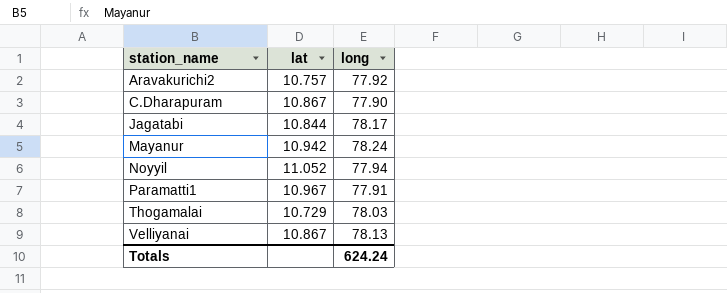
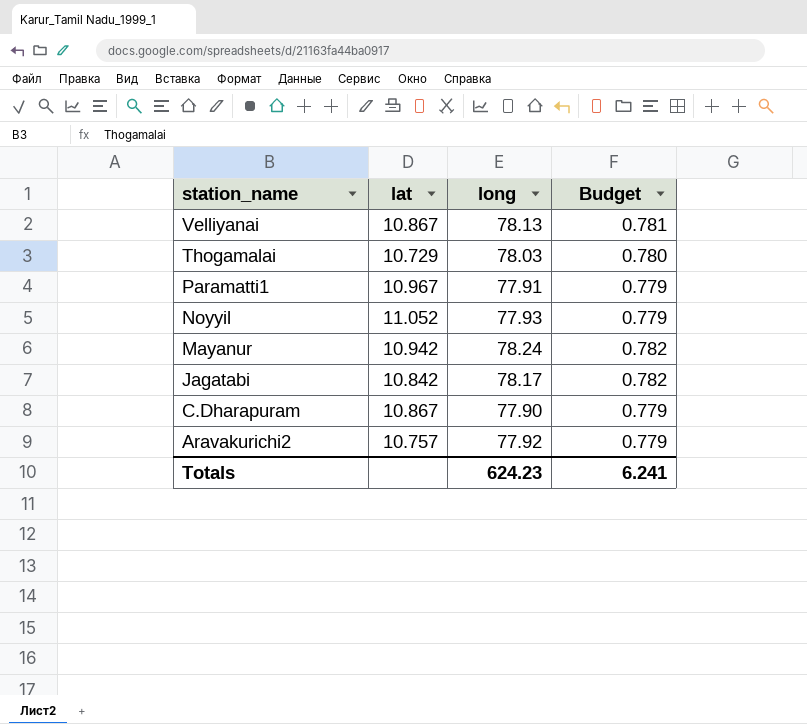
row order: station_name ascending -> station_name descending
column Budget | formula: none -> [long] * 0.01
Noyyil | long: 77.94 -> 77.93
Jagatabi | lat: 10.844 -> 10.842
Totals | long: 624.24 -> 624.23

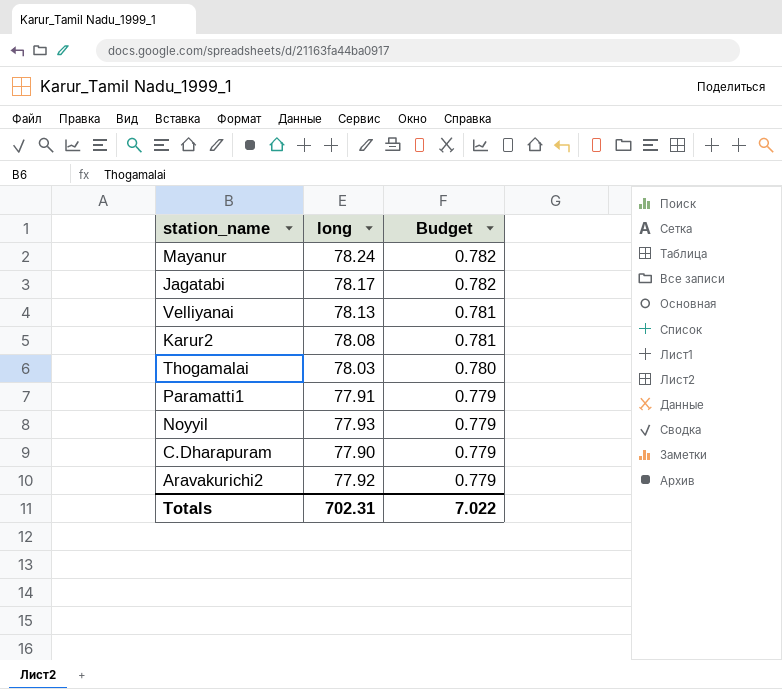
row order: station_name descending -> Budget descending
column lat | position: 2 -> none
row Karur2: none -> 78.08 | 0.781
Totals | long: 624.23 -> 702.31
Totals | Budget: 6.241 -> 7.022

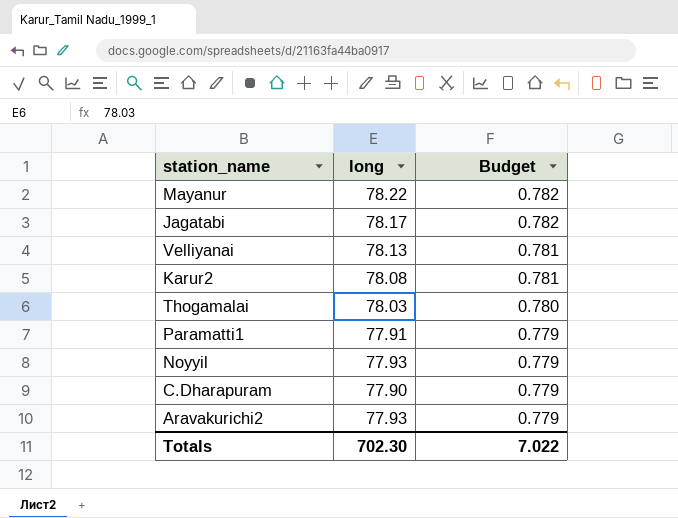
Mayanur | long: 78.24 -> 78.22
Aravakurichi2 | long: 77.92 -> 77.93
Totals | long: 702.31 -> 702.30

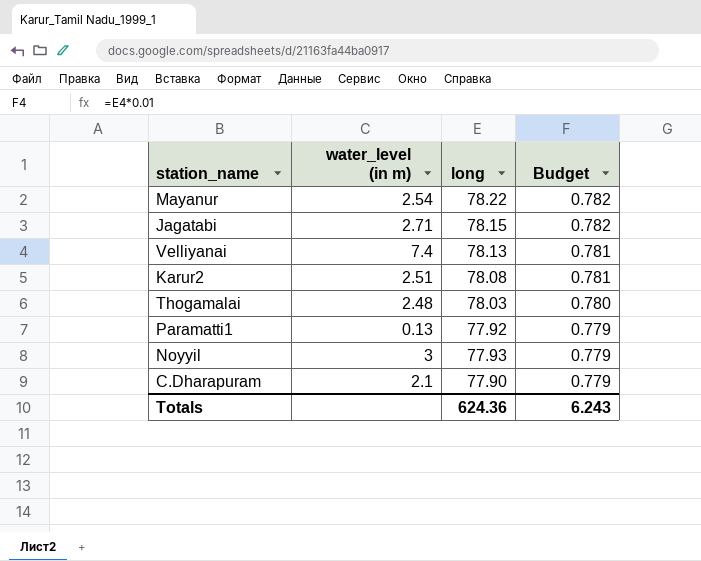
column water_level (in m) | position: none -> 2
row Aravakurichi2: 77.93 | 0.779 -> none
Jagatabi | long: 78.17 -> 78.15
Paramatti1 | long: 77.91 -> 77.92
Totals | long: 702.30 -> 624.36
Totals | Budget: 7.022 -> 6.243

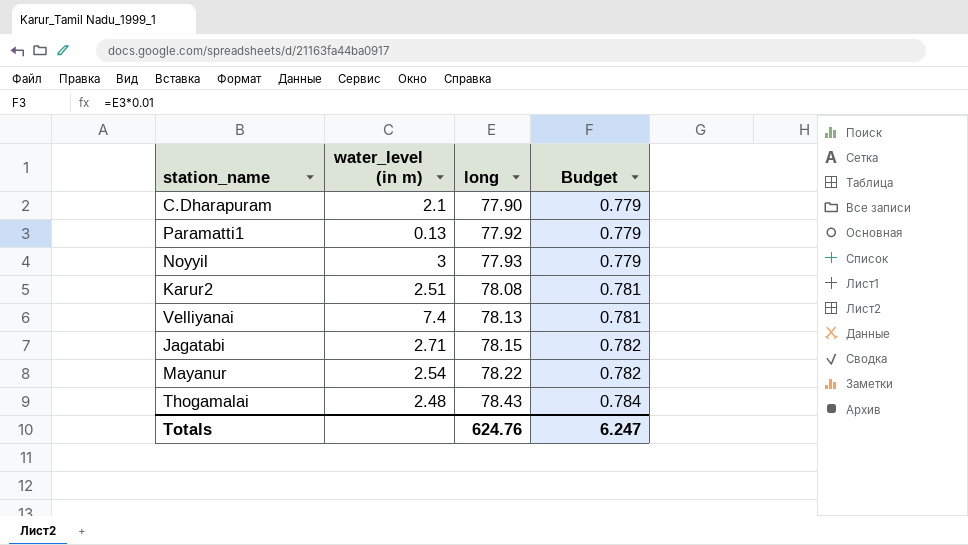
row order: Budget descending -> long ascending
Thogamalai | long: 78.03 -> 78.43
Thogamalai | Budget: 0.780 -> 0.784
Totals | long: 624.36 -> 624.76
Totals | Budget: 6.243 -> 6.247

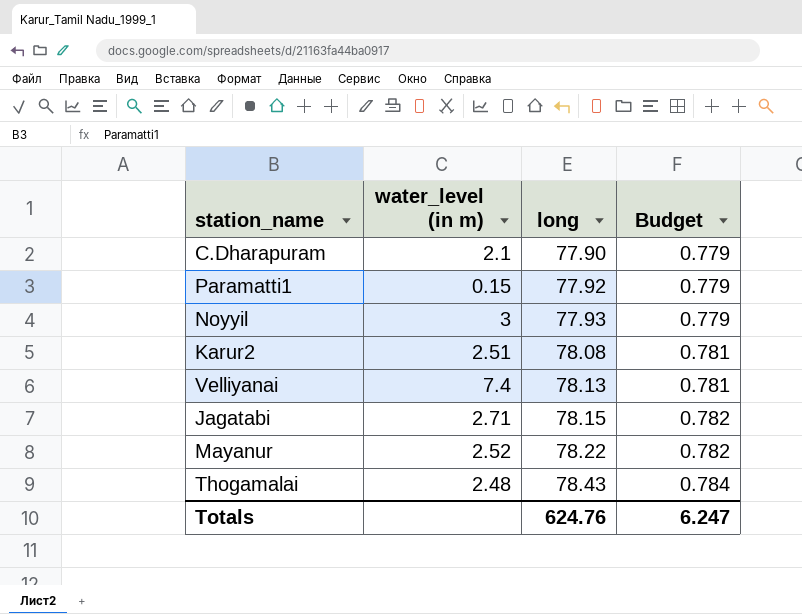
Paramatti1 | water_level (in m): 0.13 -> 0.15
Mayanur | water_level (in m): 2.54 -> 2.52

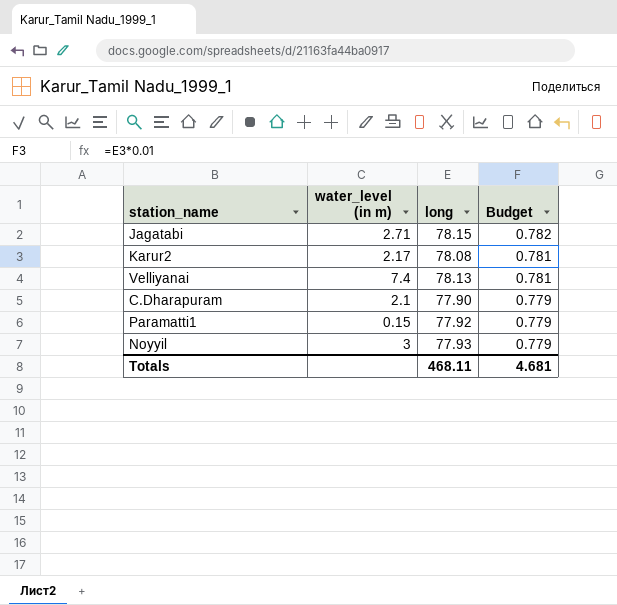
row order: long ascending -> Budget descending
row Mayanur: 2.52 | 78.22 | 0.782 -> none
row Thogamalai: 2.48 | 78.43 | 0.784 -> none
Karur2 | water_level (in m): 2.51 -> 2.17
Totals | long: 624.76 -> 468.11
Totals | Budget: 6.247 -> 4.681

